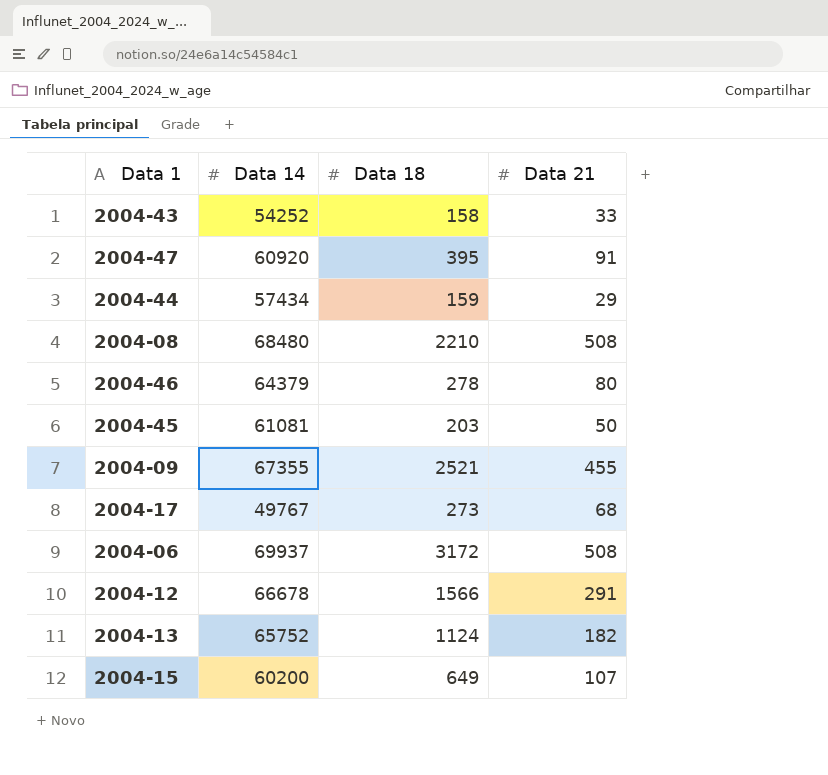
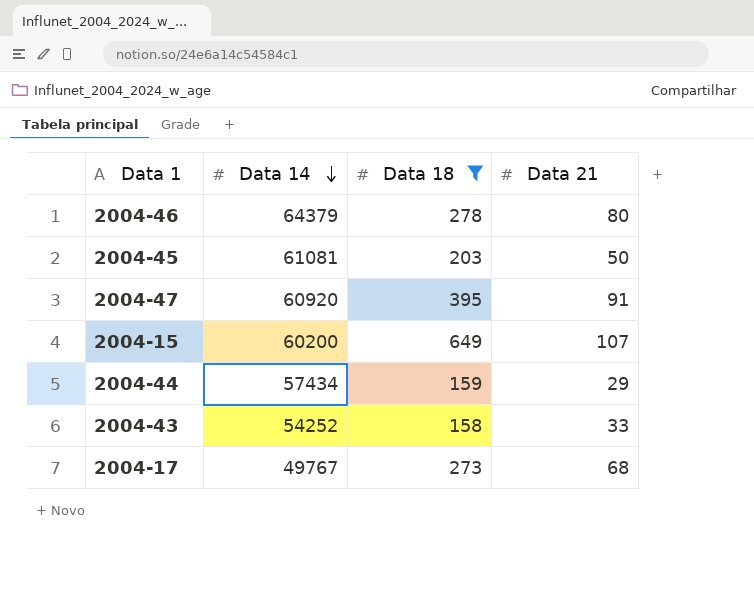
filter: none -> Data 18 <= 649
row order: none -> Data 14 descending

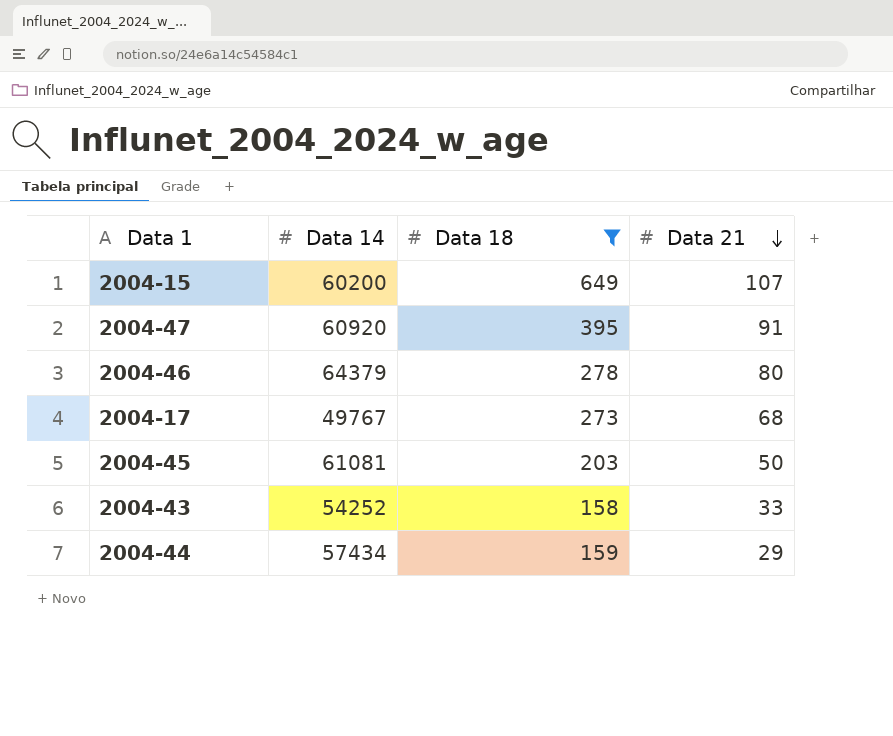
row order: Data 14 descending -> Data 21 descending

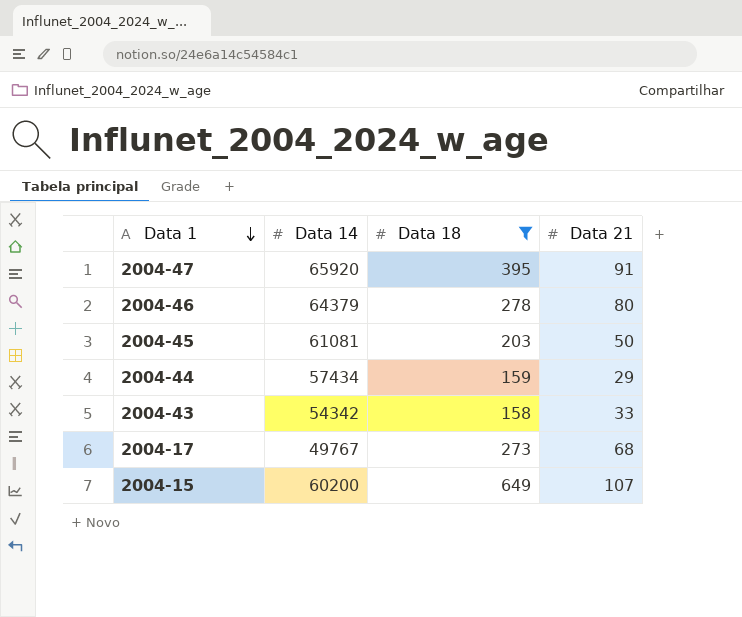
row order: Data 21 descending -> Data 1 descending
2004-47 | Data 14: 60920 -> 65920
2004-43 | Data 14: 54252 -> 54342

